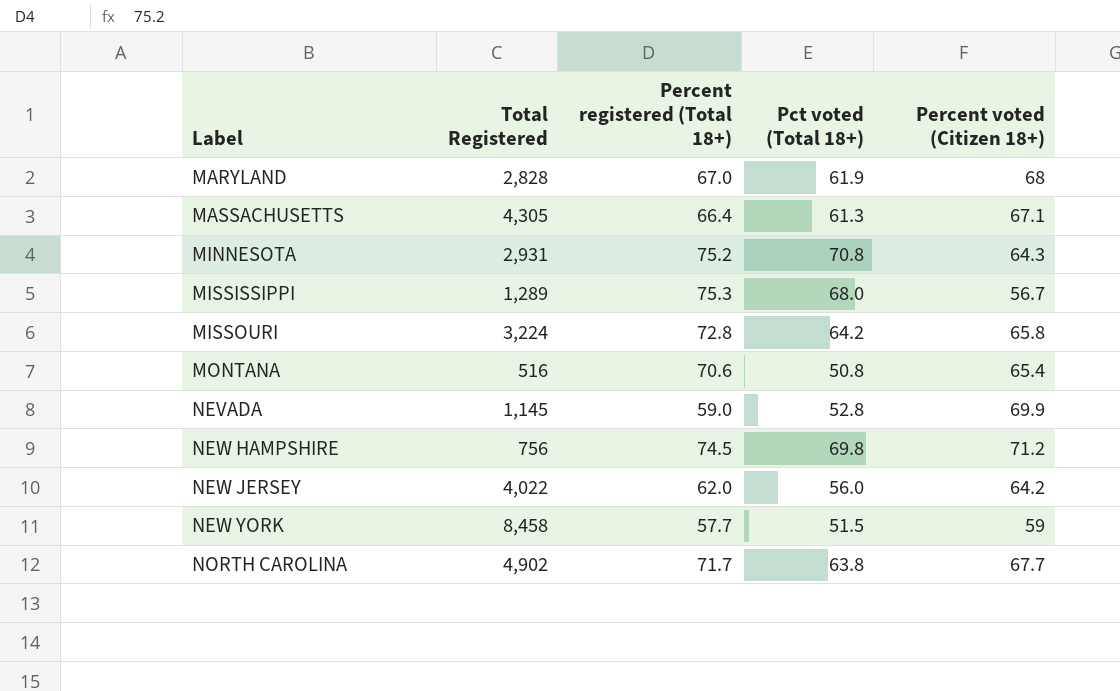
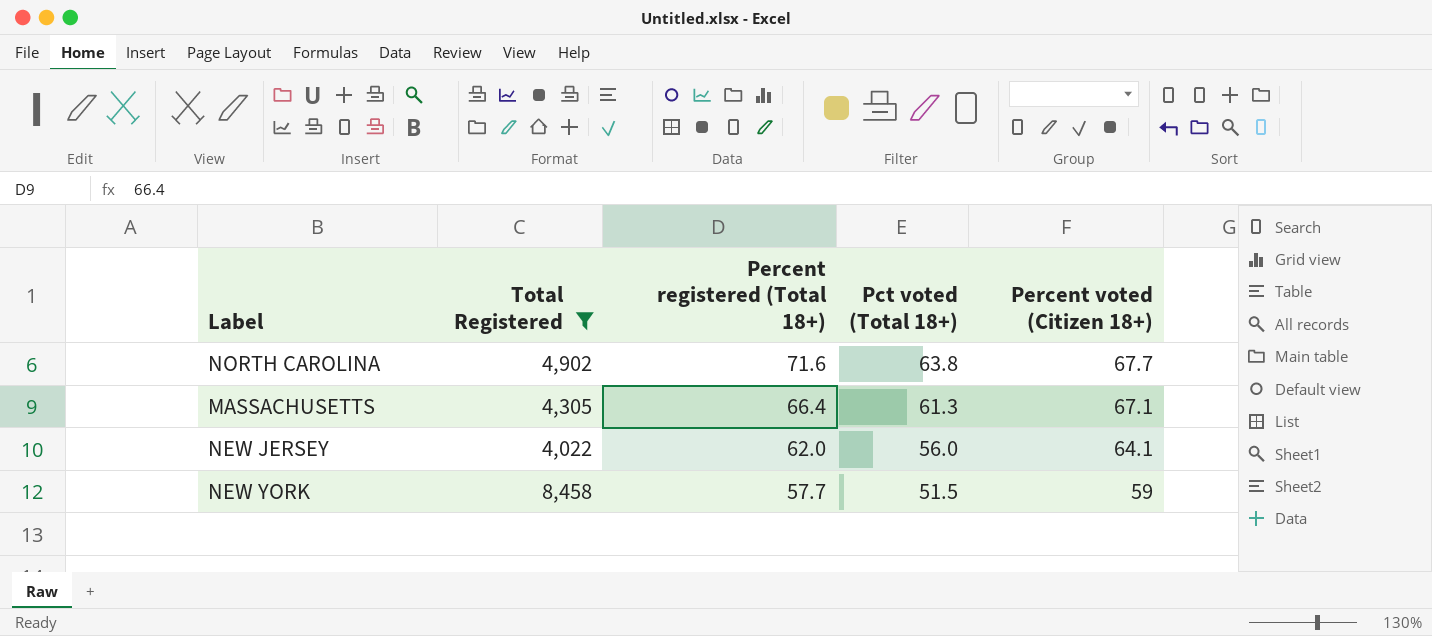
filter: none -> Total Registered >= 4,022
row order: Label ascending -> Percent registered (Total 18+) descending
NORTH CAROLINA | Percent registered (Total 18+): 71.7 -> 71.6
NEW JERSEY | Percent voted (Citizen 18+): 64.2 -> 64.1

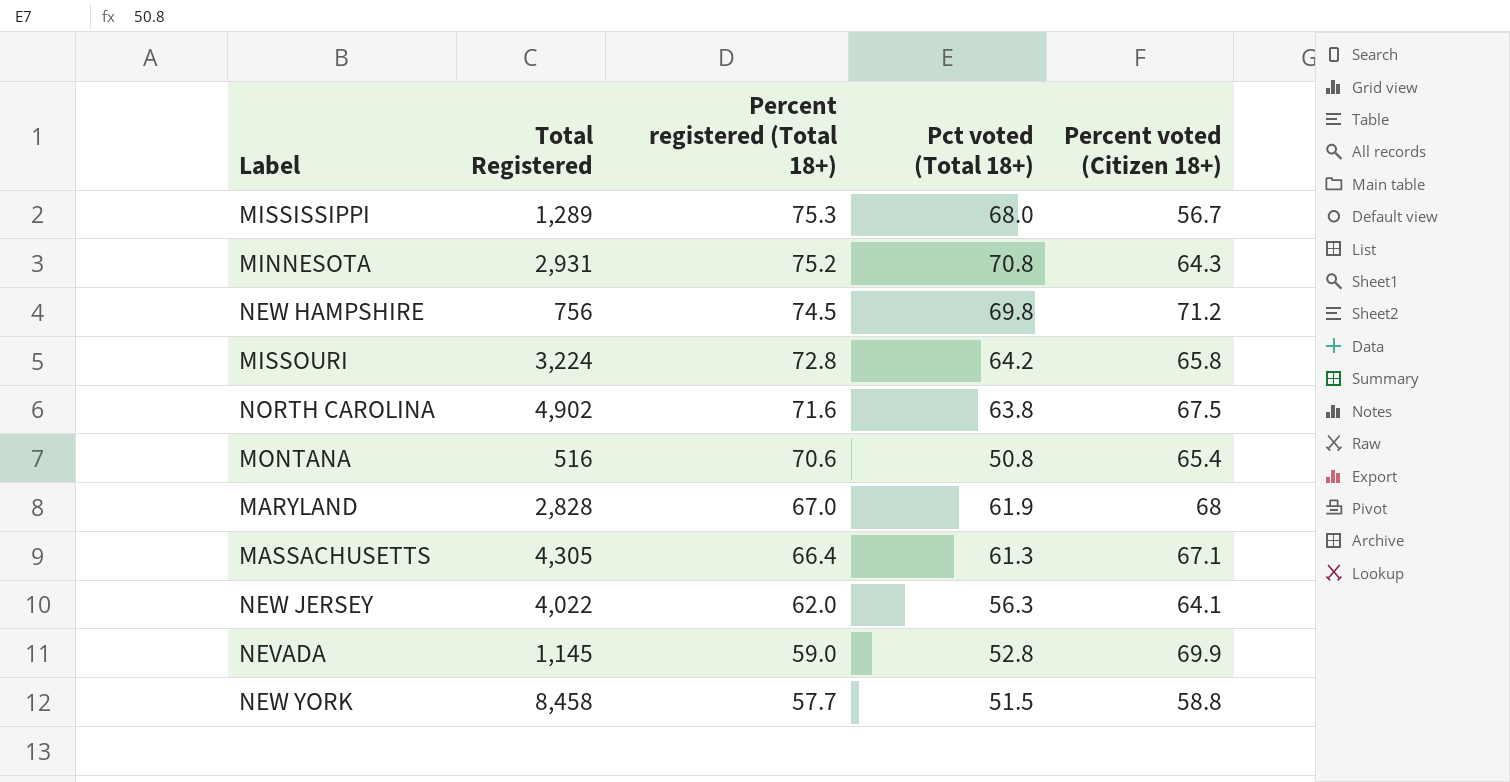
filter: Total Registered >= 4,022 -> none
NORTH CAROLINA | Percent voted (Citizen 18+): 67.7 -> 67.5
NEW JERSEY | Pct voted (Total 18+): 56.0 -> 56.3
NEW YORK | Percent voted (Citizen 18+): 59 -> 58.8

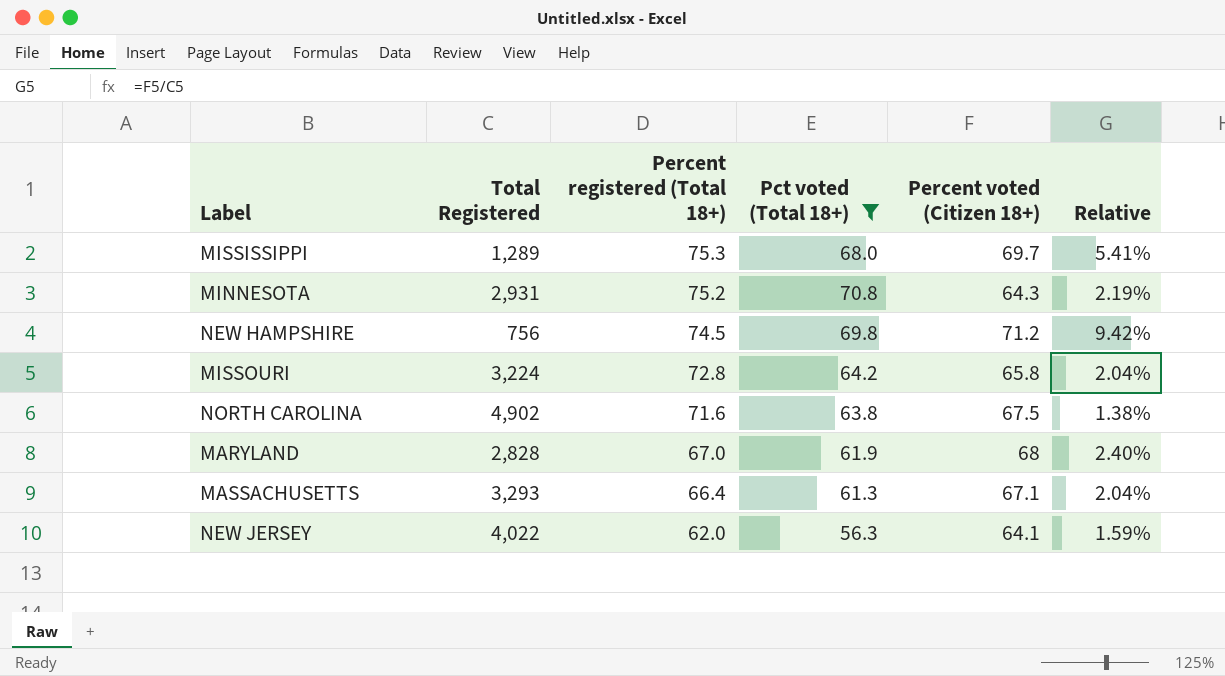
filter: none -> Pct voted (Total 18+) >= 56.3
column Relative | formula: none -> [Percent voted (Citizen 18+)] / [Total Registered]
MISSISSIPPI | Percent voted (Citizen 18+): 56.7 -> 69.7
MASSACHUSETTS | Total Registered: 4,305 -> 3,293

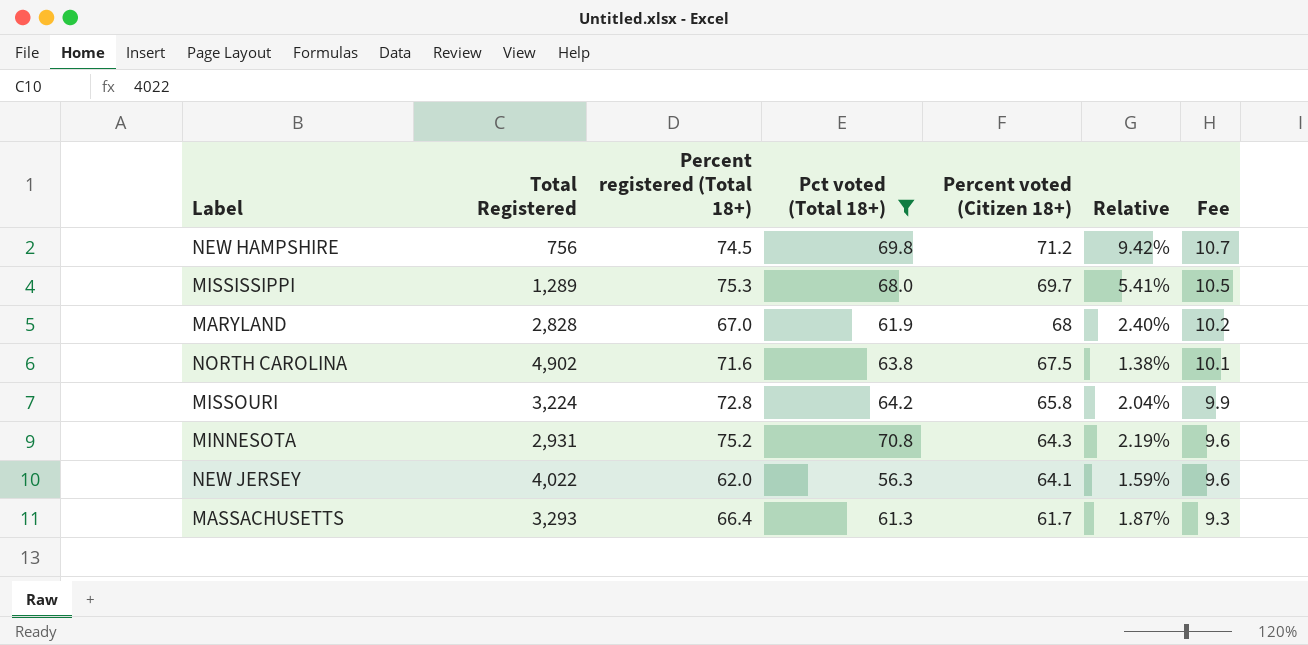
row order: Percent registered (Total 18+) descending -> Percent voted (Citizen 18+) descending
column Fee | formula: none -> [Percent voted (Citizen 18+)] * 0.15
MASSACHUSETTS | Percent voted (Citizen 18+): 67.1 -> 61.7
MASSACHUSETTS | Relative: 2.04% -> 1.87%

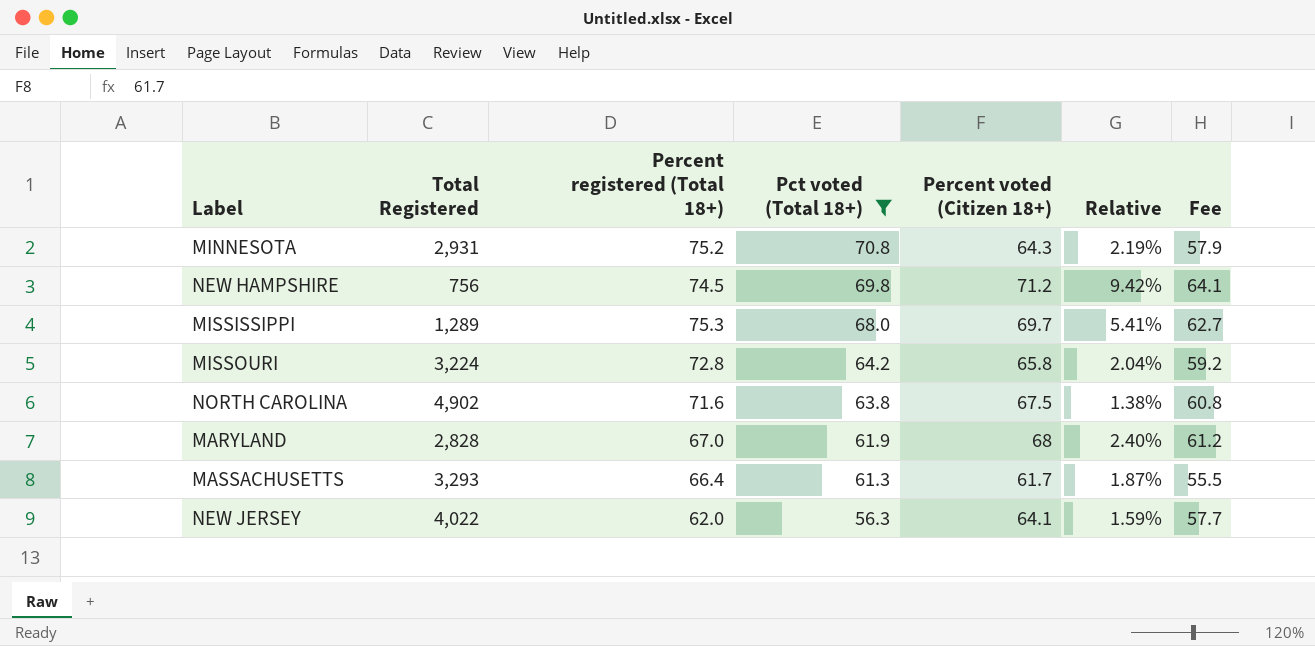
row order: Percent voted (Citizen 18+) descending -> Pct voted (Total 18+) descending
column Fee | formula: [Percent voted (Citizen 18+)] * 0.15 -> [Percent voted (Citizen 18+)] * 0.9

